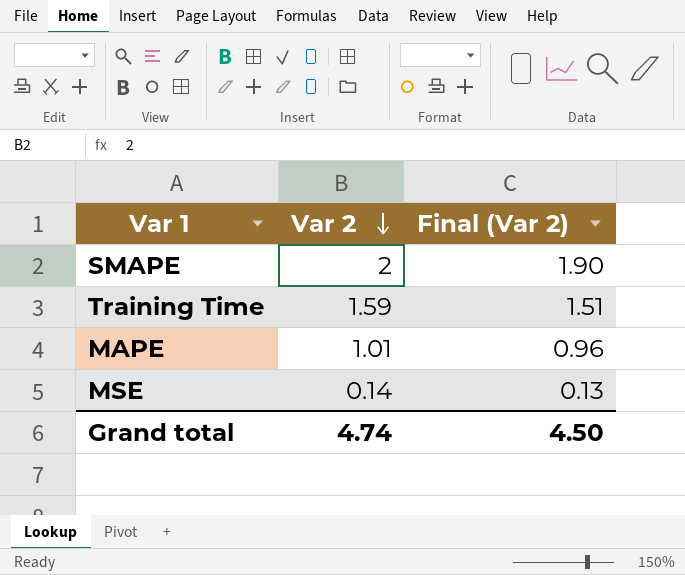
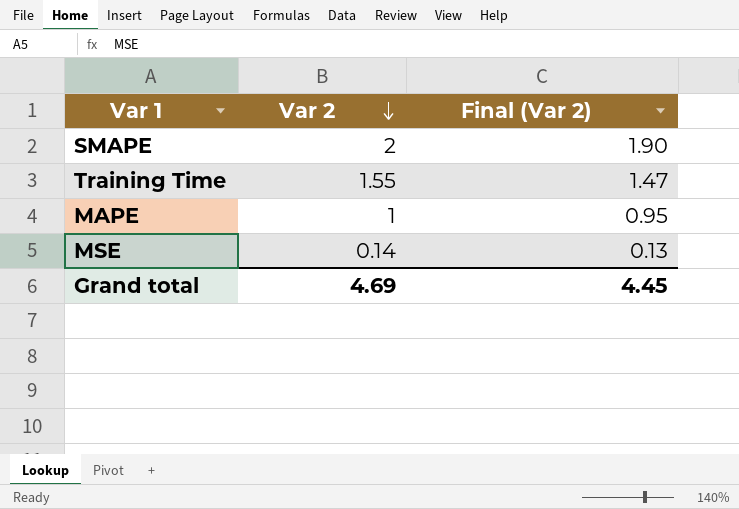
Training Time | Var 2: 1.59 -> 1.55
Training Time | Final (Var 2): 1.51 -> 1.47
MAPE | Var 2: 1.01 -> 1
MAPE | Final (Var 2): 0.96 -> 0.95
Grand total | Var 2: 4.74 -> 4.69
Grand total | Final (Var 2): 4.50 -> 4.45

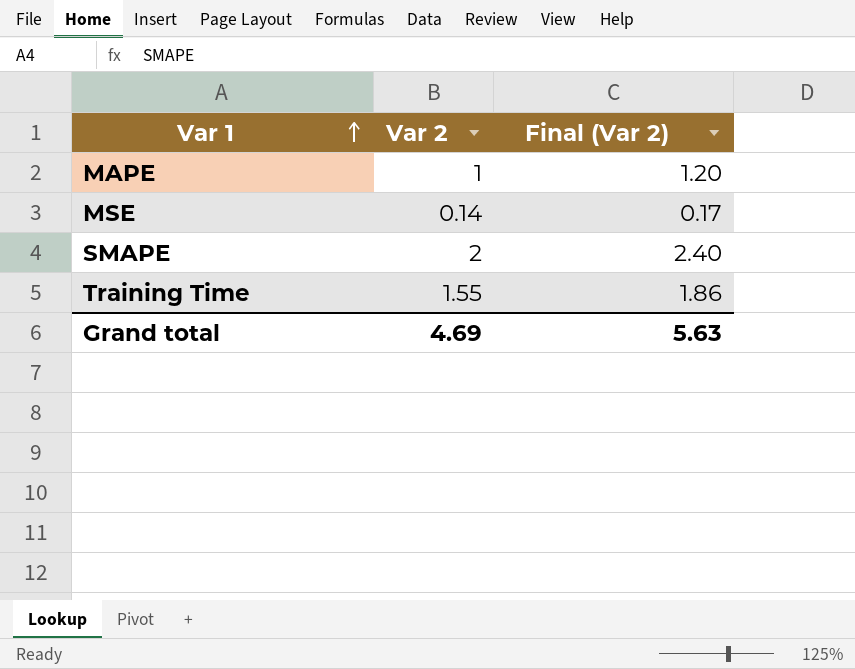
row order: Var 2 descending -> Var 1 ascending
column Final (Var 2) | formula: [Var 2] * 0.95 -> [Var 2] * 1.2
Grand total | Final (Var 2): 4.45 -> 5.63

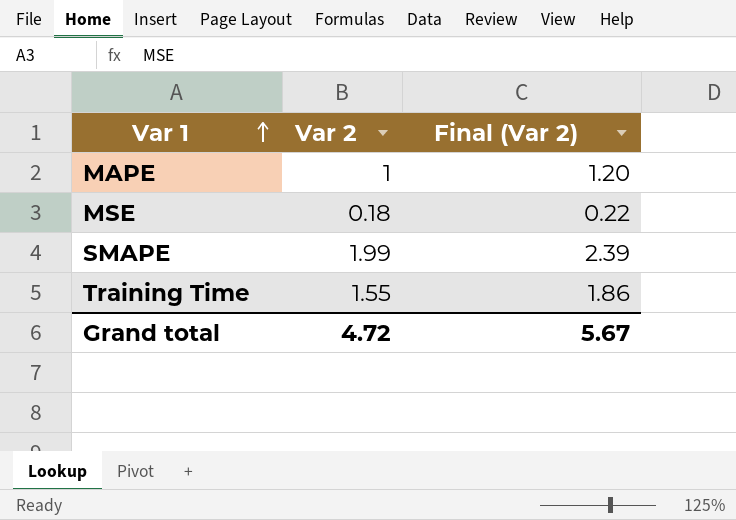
MSE | Var 2: 0.14 -> 0.18
MSE | Final (Var 2): 0.17 -> 0.22
SMAPE | Var 2: 2 -> 1.99
SMAPE | Final (Var 2): 2.40 -> 2.39
Grand total | Var 2: 4.69 -> 4.72
Grand total | Final (Var 2): 5.63 -> 5.67

